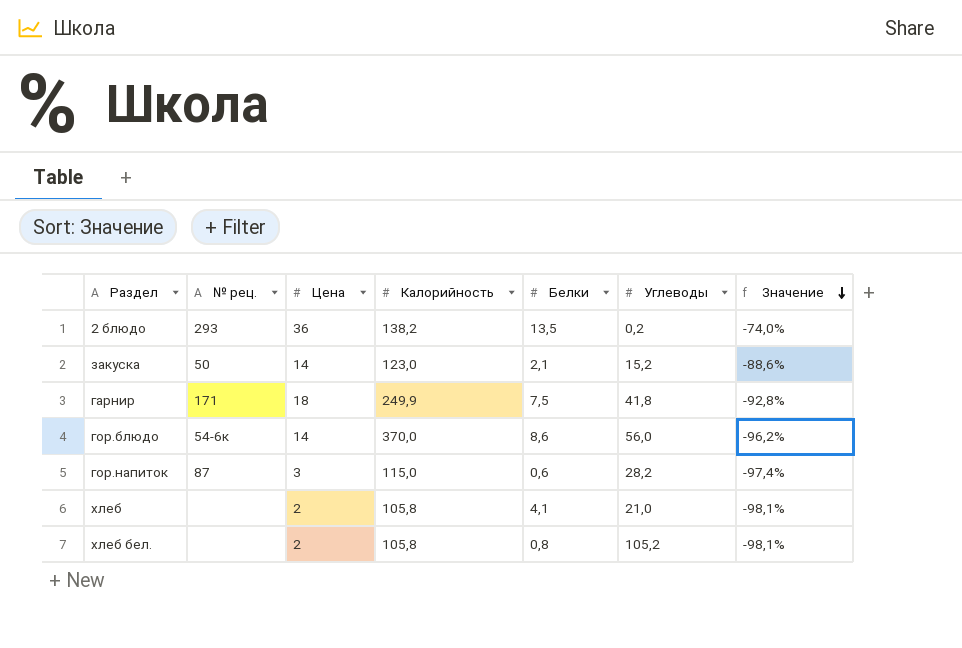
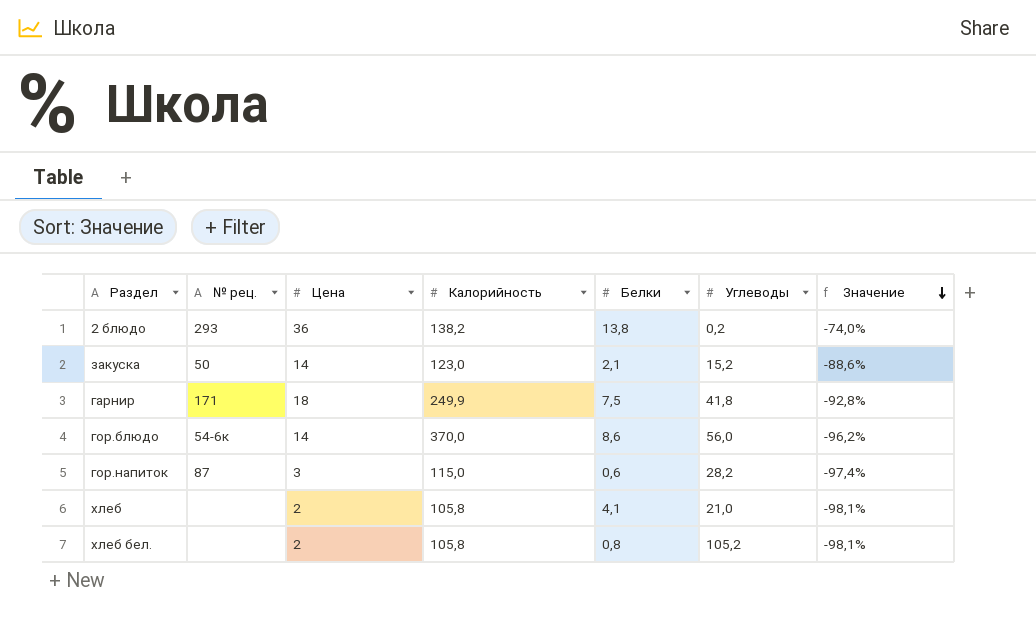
2 блюдо | Белки: 13,5 -> 13,8

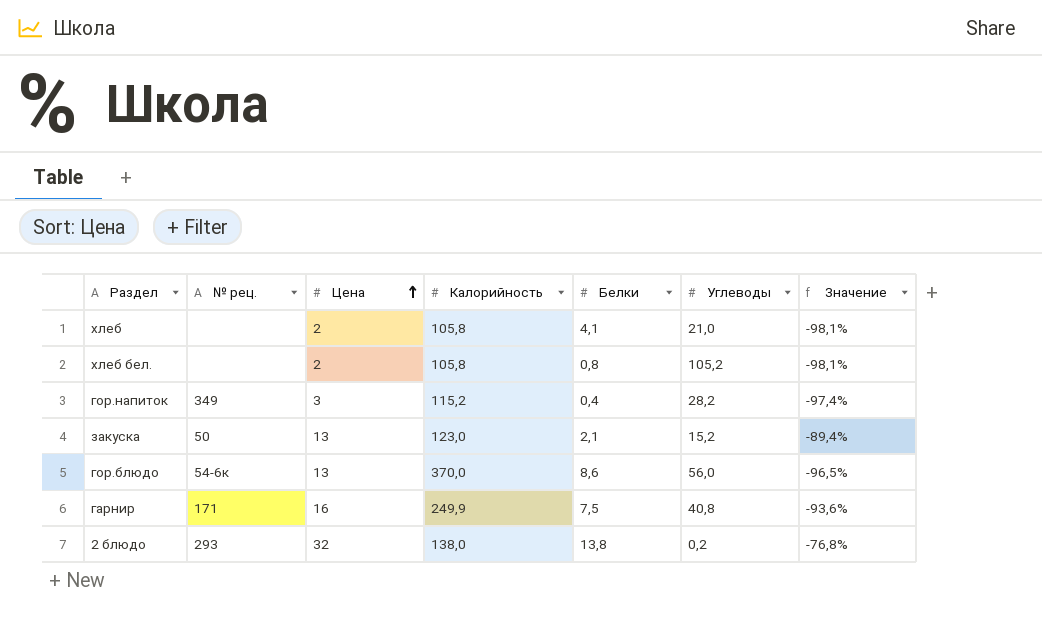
row order: Значение descending -> Цена ascending
гор.напиток | № рец.: 87 -> 349
гор.напиток | Калорийность: 115,0 -> 115,2
гор.напиток | Белки: 0,6 -> 0,4
закуска | Цена: 14 -> 13
закуска | Значение: -88,6% -> -89,4%
гор.блюдо | Цена: 14 -> 13
гор.блюдо | Значение: -96,2% -> -96,5%
гарнир | Цена: 18 -> 16
гарнир | Углеводы: 41,8 -> 40,8
гарнир | Значение: -92,8% -> -93,6%
2 блюдо | Цена: 36 -> 32
2 блюдо | Калорийность: 138,2 -> 138,0
2 блюдо | Значение: -74,0% -> -76,8%

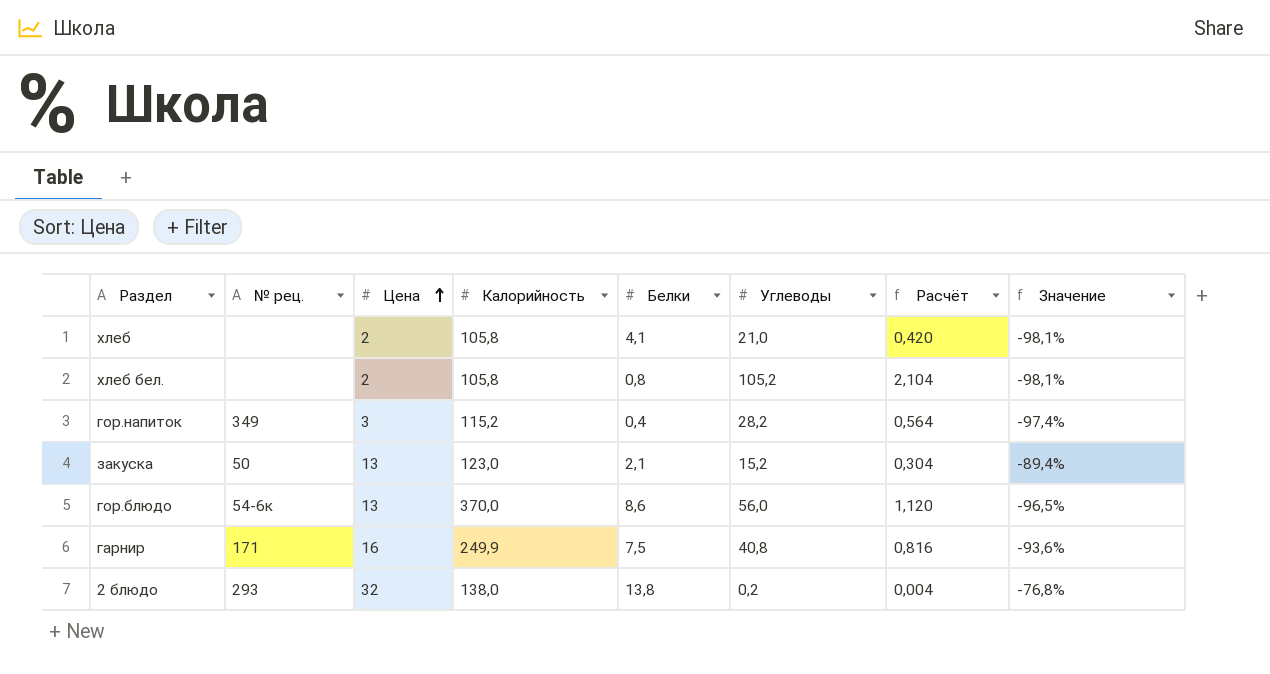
column Расчёт | formula: none -> [Углеводы] * 0,02

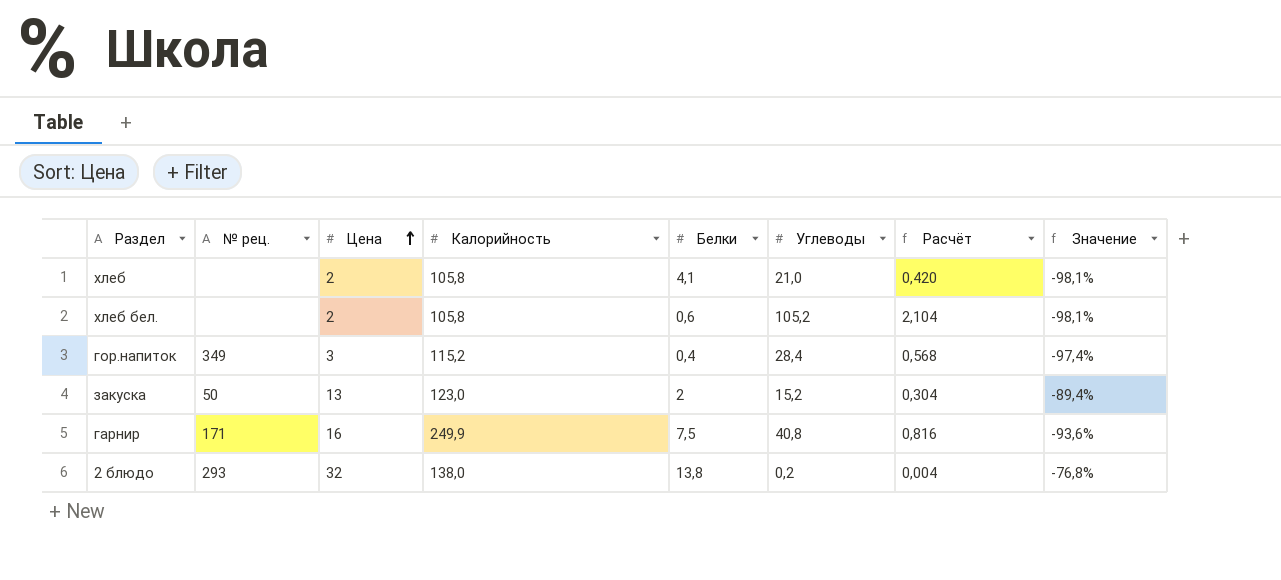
row гор.блюдо: 54-6к | 13 | 370,0 | 8,6 | 56,0 | 1,120 | -96,5% -> none
хлеб бел. | Белки: 0,8 -> 0,6
гор.напиток | Углеводы: 28,2 -> 28,4
гор.напиток | Расчёт: 0,564 -> 0,568
закуска | Белки: 2,1 -> 2

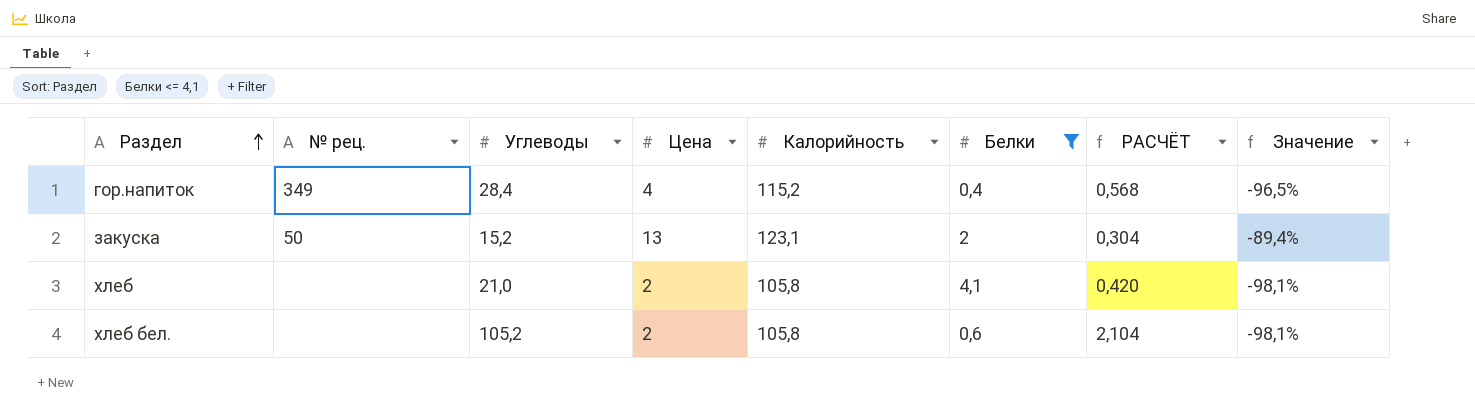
filter: none -> Белки <= 4,1
row order: Цена ascending -> Раздел ascending
column Углеводы | position: 6 -> 3
column name: Расчёт -> РАСЧЁТ
гор.напиток | Цена: 3 -> 4
гор.напиток | Значение: -97,4% -> -96,5%
закуска | Калорийность: 123,0 -> 123,1

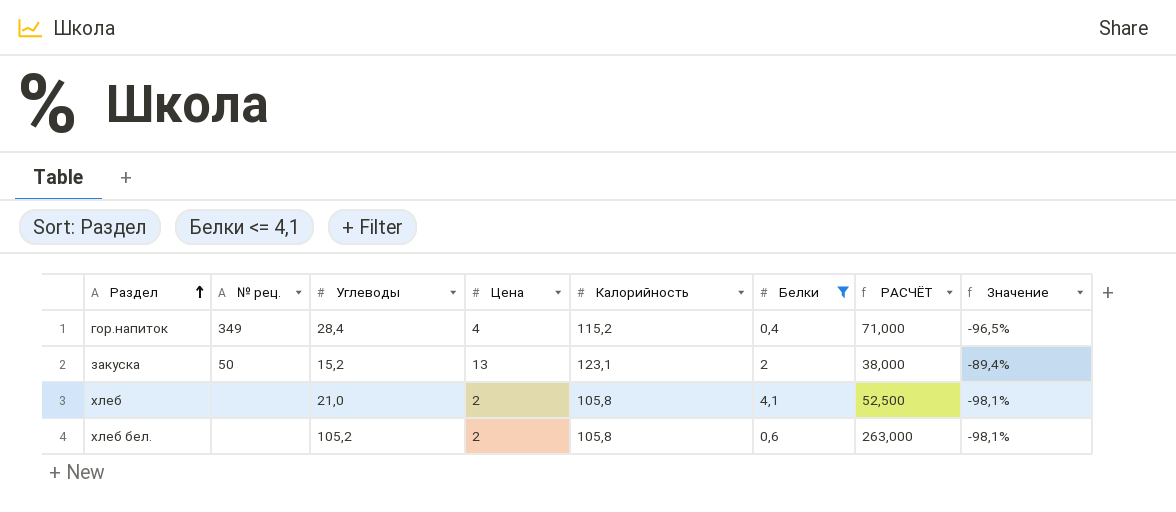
column РАСЧЁТ | formula: [Углеводы] * 0,02 -> [Углеводы] * 2,5

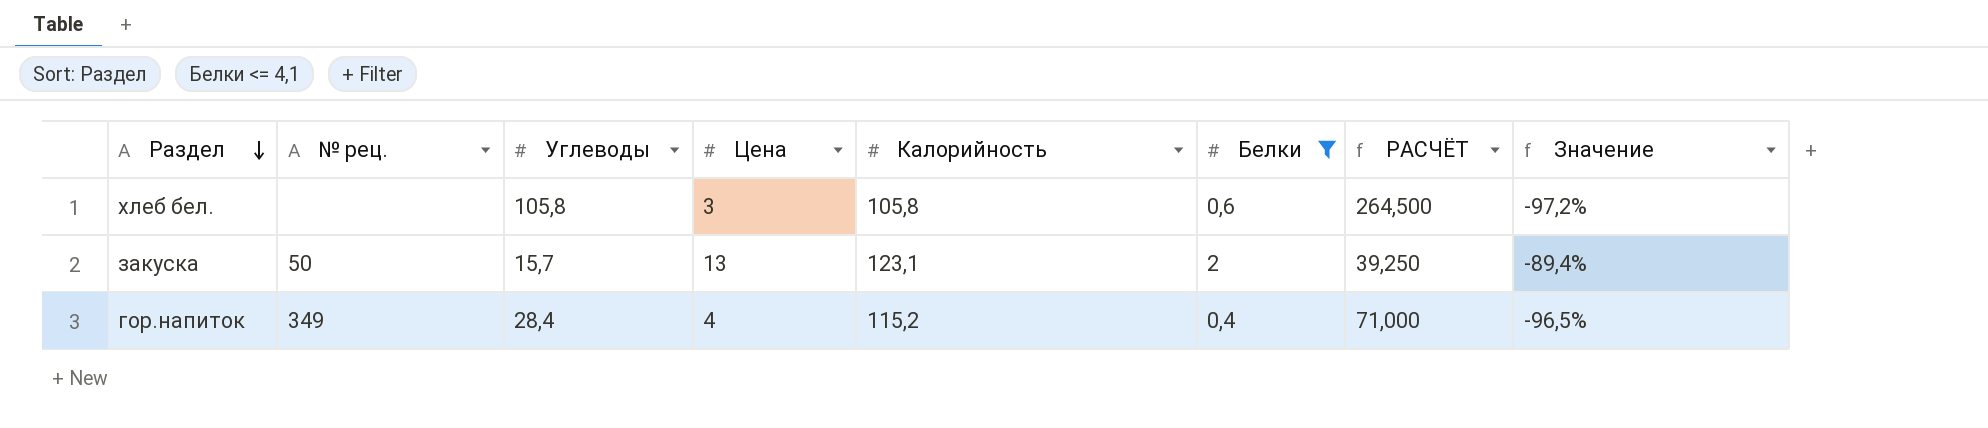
row order: Раздел ascending -> Раздел descending
row хлеб: none | 21,0 | 2 | 105,8 | 4,1 | 52,500 | -98,1% -> none
хлеб бел. | Углеводы: 105,2 -> 105,8
хлеб бел. | Цена: 2 -> 3
хлеб бел. | РАСЧЁТ: 263,000 -> 264,500
хлеб бел. | Значение: -98,1% -> -97,2%
закуска | Углеводы: 15,2 -> 15,7
закуска | РАСЧЁТ: 38,000 -> 39,250

